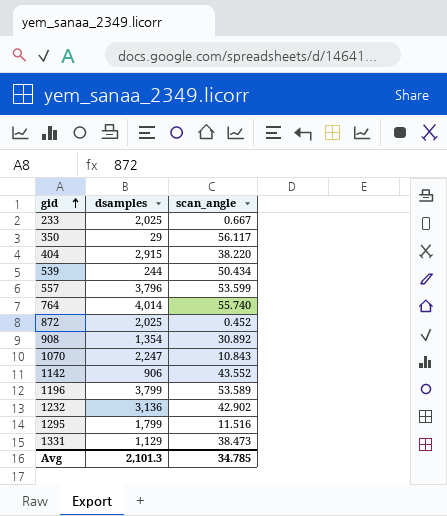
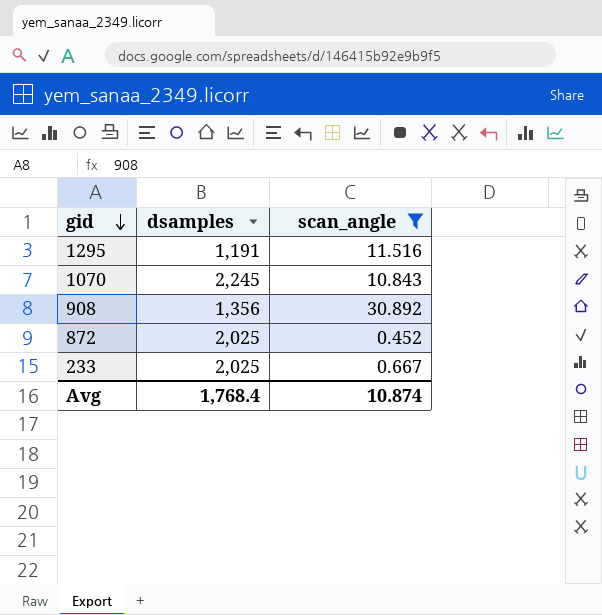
filter: none -> scan_angle <= 30.892
row order: gid ascending -> gid descending
1295 | dsamples: 1,799 -> 1,191
1070 | dsamples: 2,247 -> 2,245
908 | dsamples: 1,354 -> 1,356
Avg | dsamples: 2,101.3 -> 1,768.4
Avg | scan_angle: 34.785 -> 10.874

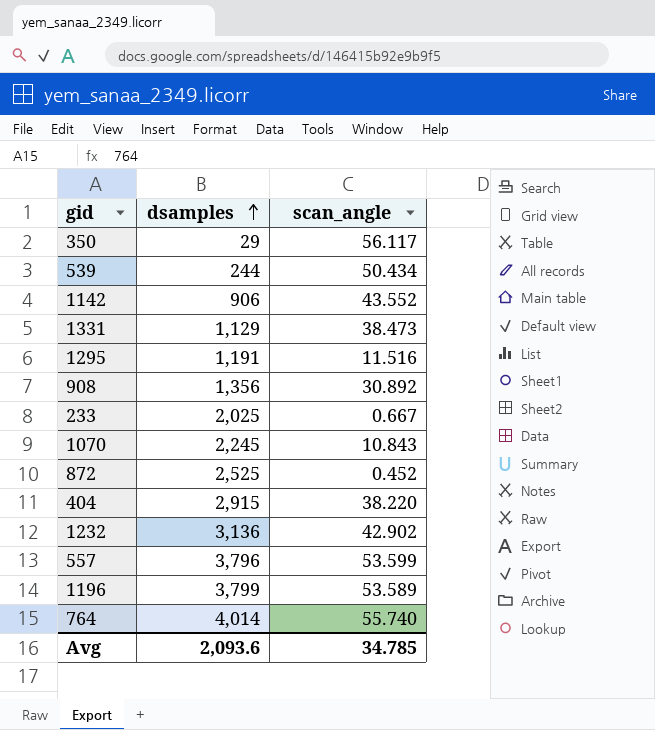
filter: scan_angle <= 30.892 -> none
row order: gid descending -> dsamples ascending
872 | dsamples: 2,025 -> 2,525
Avg | dsamples: 1,768.4 -> 2,093.6
Avg | scan_angle: 10.874 -> 34.785

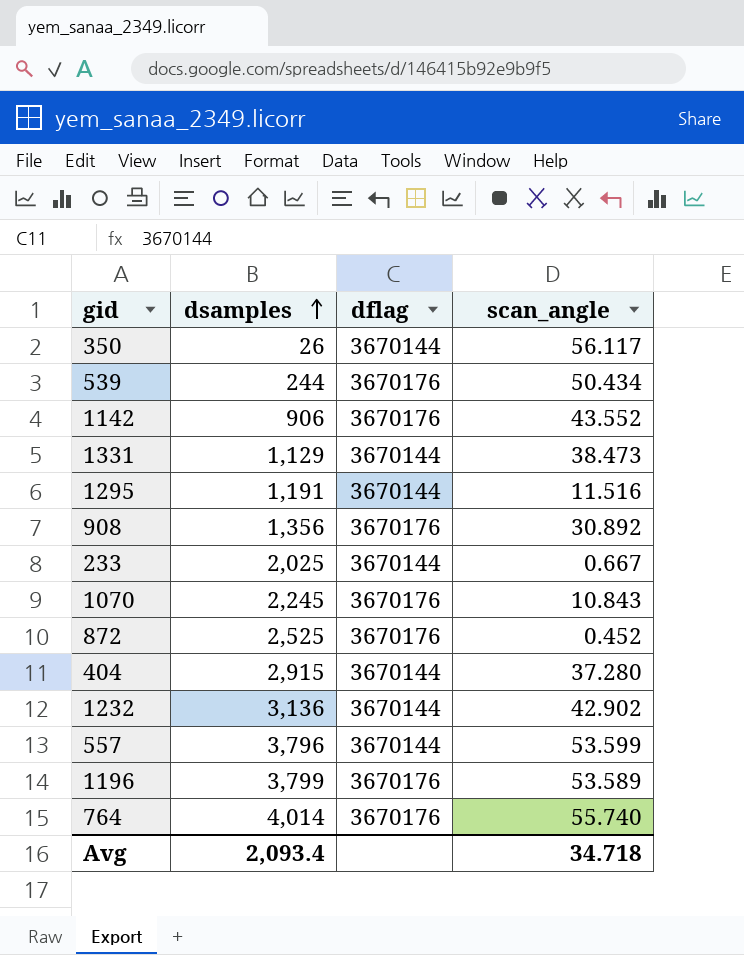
column dflag | position: none -> 3
350 | dsamples: 29 -> 26
404 | scan_angle: 38.220 -> 37.280
Avg | dsamples: 2,093.6 -> 2,093.4
Avg | scan_angle: 34.785 -> 34.718

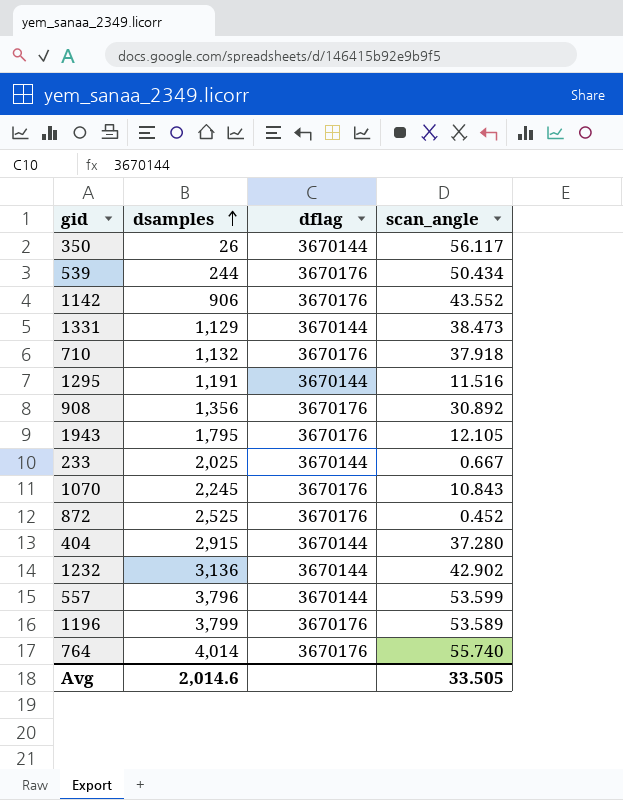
row 710: none -> 1,132 | 3670176 | 37.918
row 1943: none -> 1,795 | 3670176 | 12.105
Avg | dsamples: 2,093.4 -> 2,014.6
Avg | scan_angle: 34.718 -> 33.505

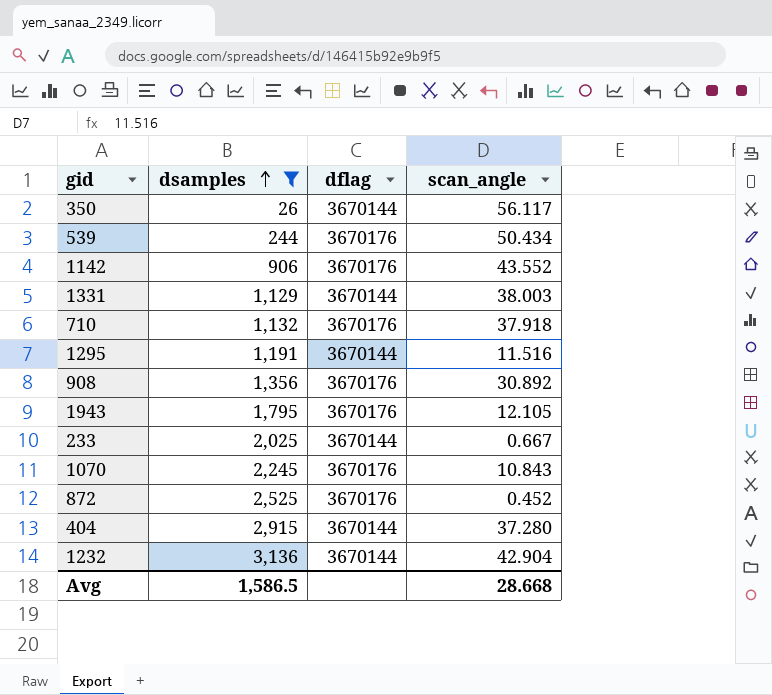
filter: none -> dsamples <= 3,136
1331 | scan_angle: 38.473 -> 38.003
1232 | scan_angle: 42.902 -> 42.904
Avg | dsamples: 2,014.6 -> 1,586.5
Avg | scan_angle: 33.505 -> 28.668

